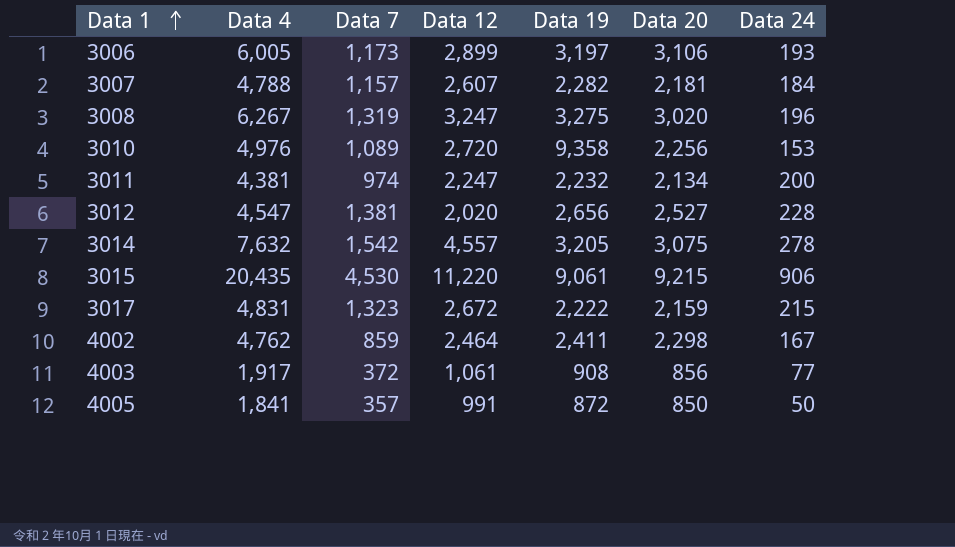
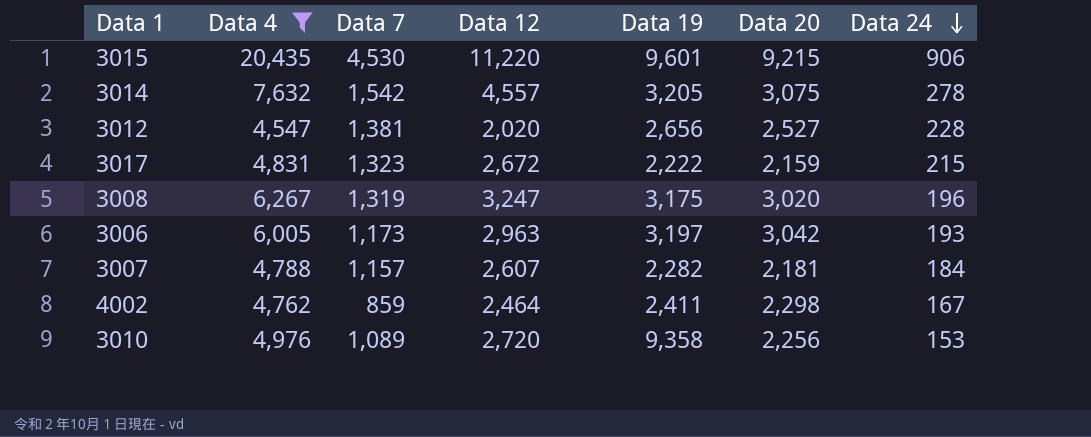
filter: none -> Data 4 >= 4,547
row order: Data 1 ascending -> Data 24 descending
3015 | Data 19: 9,061 -> 9,601
3008 | Data 19: 3,275 -> 3,175
3006 | Data 12: 2,899 -> 2,963
3006 | Data 20: 3,106 -> 3,042

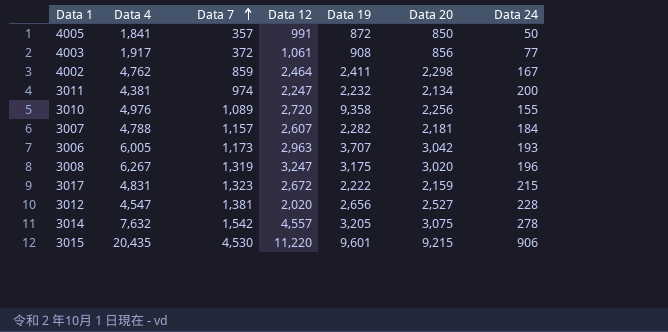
filter: Data 4 >= 4,547 -> none
row order: Data 24 descending -> Data 7 ascending
3010 | Data 24: 153 -> 155
3006 | Data 19: 3,197 -> 3,707

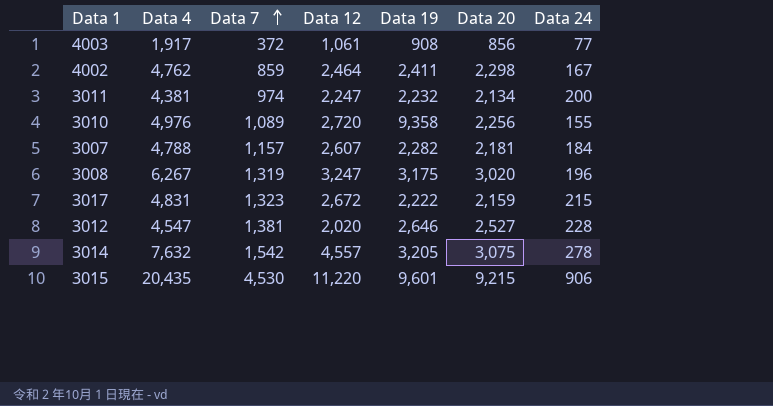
row 4005: 1,841 | 357 | 991 | 872 | 850 | 50 -> none
row 3006: 6,005 | 1,173 | 2,963 | 3,707 | 3,042 | 193 -> none
3012 | Data 19: 2,656 -> 2,646

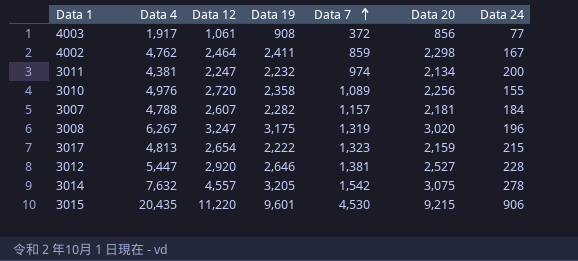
column Data 7 | position: 3 -> 5
3010 | Data 19: 9,358 -> 2,358
3017 | Data 4: 4,831 -> 4,813
3017 | Data 12: 2,672 -> 2,654
3012 | Data 4: 4,547 -> 5,447
3012 | Data 12: 2,020 -> 2,920

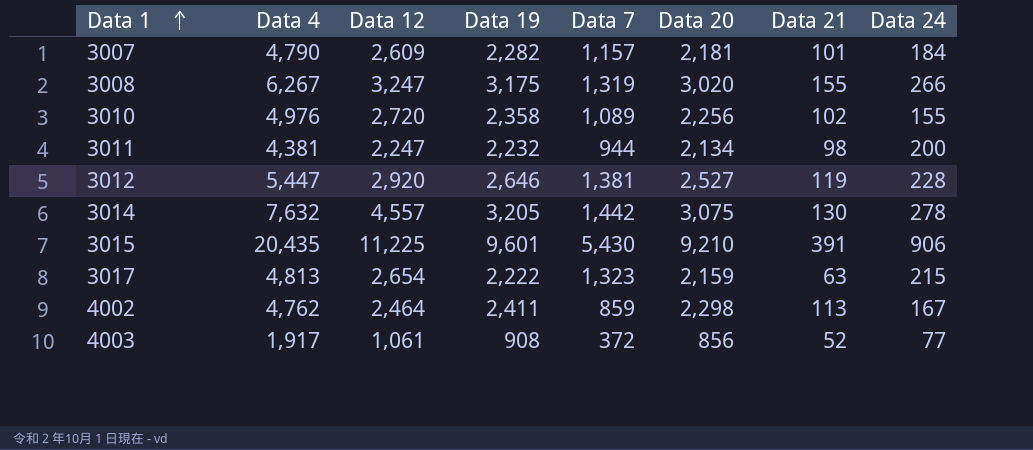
row order: Data 7 ascending -> Data 1 ascending
column Data 21 | formula: none -> [Data 19] - [Data 20]
3007 | Data 4: 4,788 -> 4,790
3007 | Data 12: 2,607 -> 2,609
3008 | Data 24: 196 -> 266
3011 | Data 7: 974 -> 944
3014 | Data 7: 1,542 -> 1,442
3015 | Data 12: 11,220 -> 11,225
3015 | Data 7: 4,530 -> 5,430
3015 | Data 20: 9,215 -> 9,210

